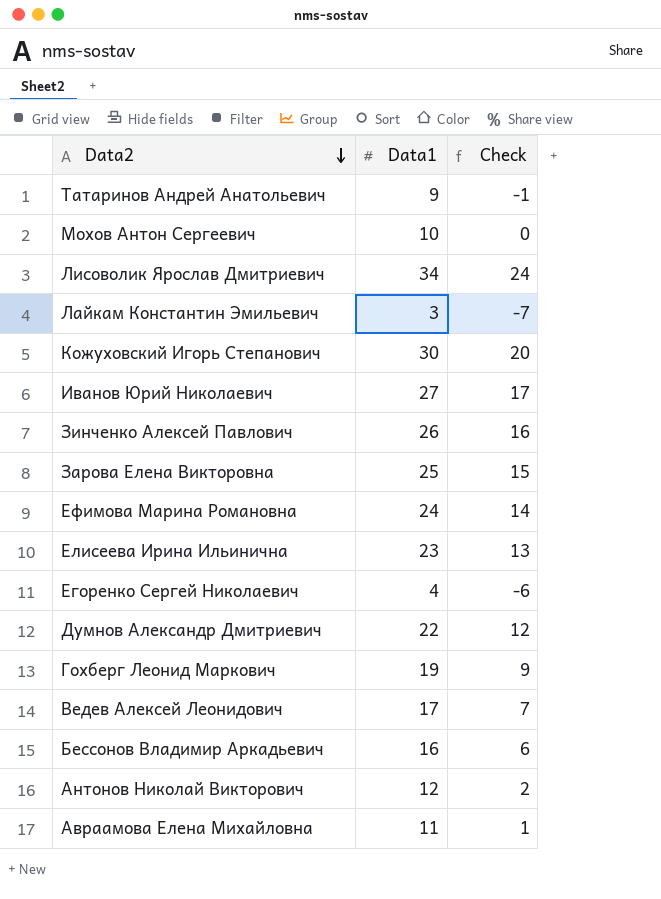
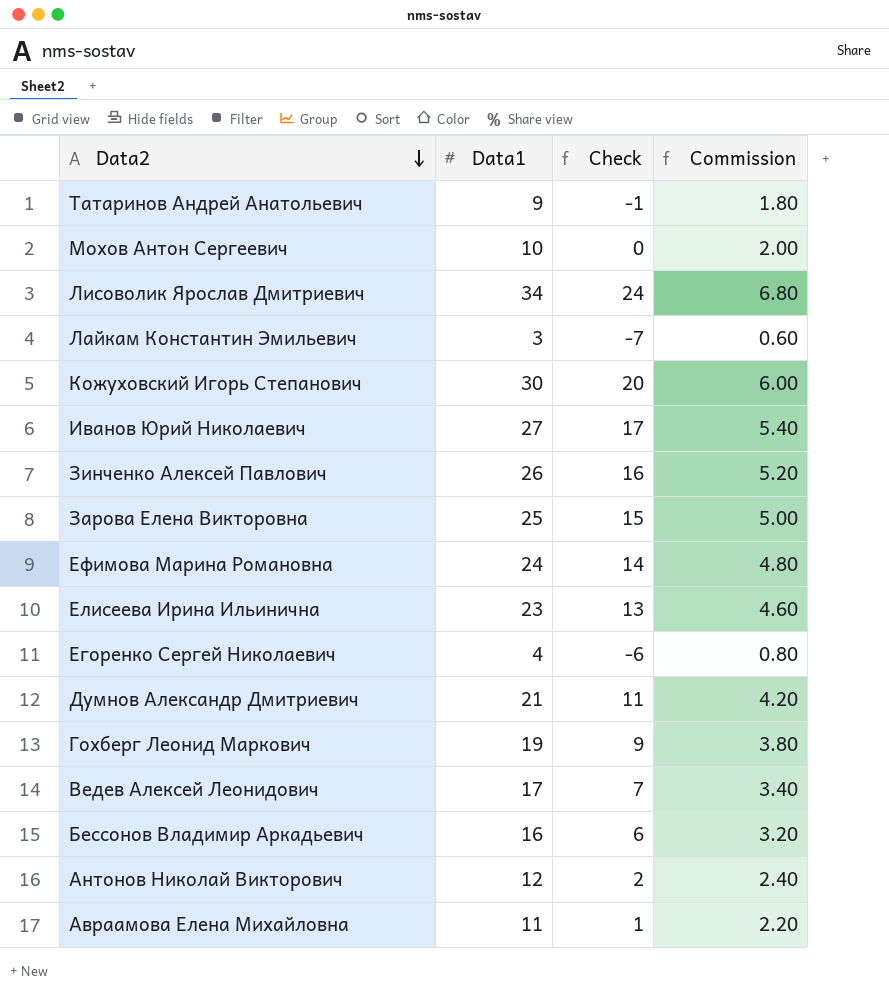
column Commission | formula: none -> [Data1] * 0.2
Думнов Александр Дмитриевич | Data1: 22 -> 21
Думнов Александр Дмитриевич | Check: 12 -> 11

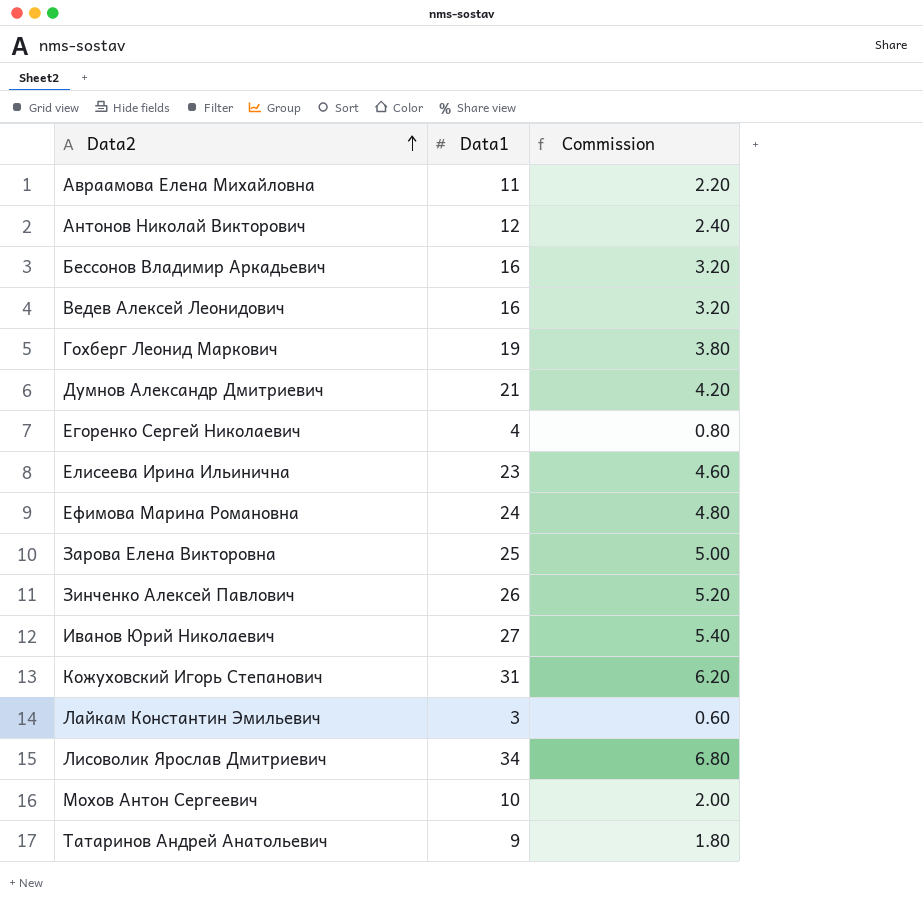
row order: Data2 descending -> Data2 ascending
column Check | formula: [Data1] - 10 -> none
Ведев Алексей Леонидович | Data1: 17 -> 16
Ведев Алексей Леонидович | Commission: 3.40 -> 3.20
Кожуховский Игорь Степанович | Data1: 30 -> 31
Кожуховский Игорь Степанович | Commission: 6.00 -> 6.20

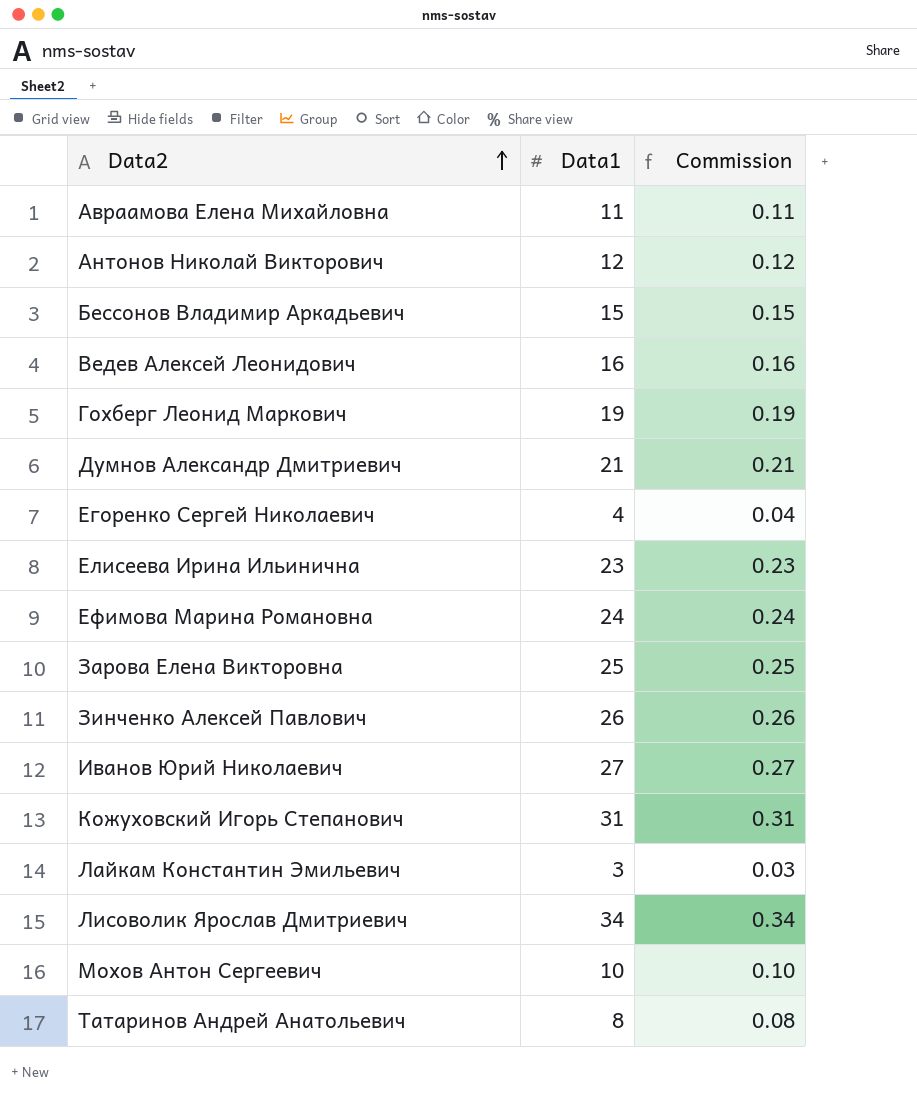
column Commission | formula: [Data1] * 0.2 -> [Data1] * 0.01
Бессонов Владимир Аркадьевич | Data1: 16 -> 15
Татаринов Андрей Анатольевич | Data1: 9 -> 8

